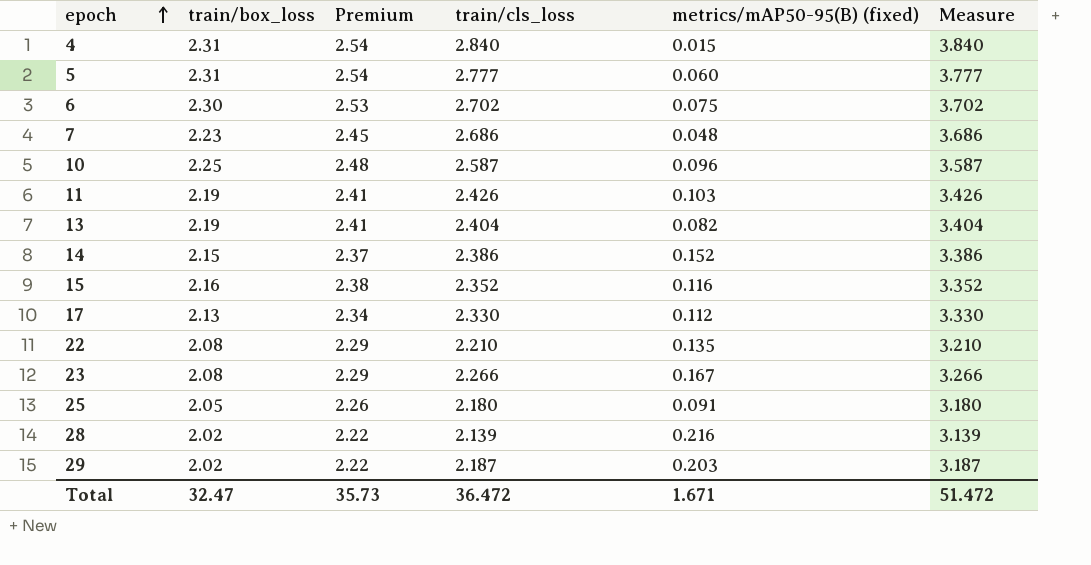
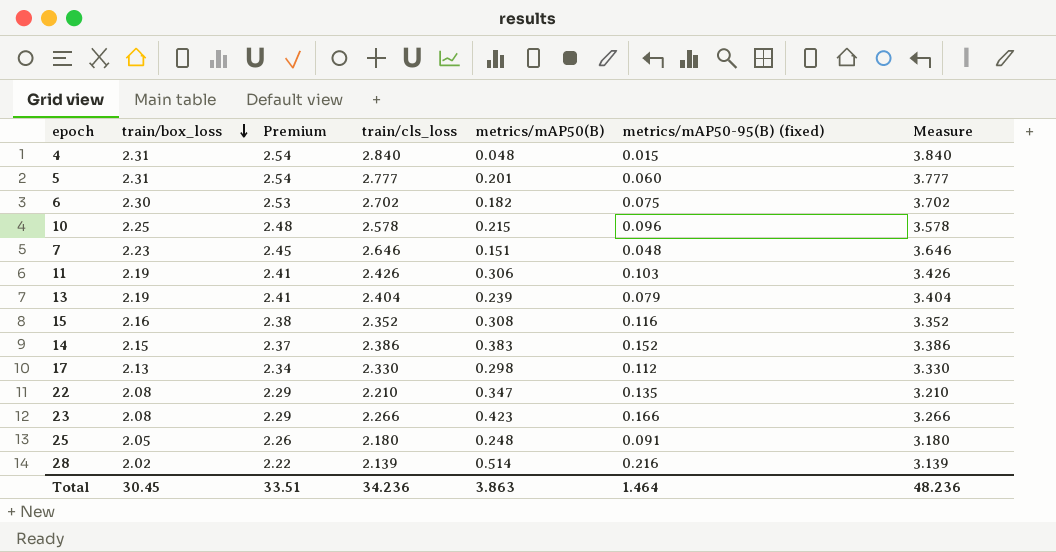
row order: epoch ascending -> train/box_loss descending
column metrics/mAP50(B) | position: none -> 5
row 29: 2.02 | 2.22 | 2.187 | 0.203 | 3.187 -> none
10 | train/cls_loss: 2.587 -> 2.578
10 | Measure: 3.587 -> 3.578
7 | train/cls_loss: 2.686 -> 2.646
7 | Measure: 3.686 -> 3.646
13 | metrics/mAP50-95(B) (fixed): 0.082 -> 0.079
23 | metrics/mAP50-95(B) (fixed): 0.167 -> 0.166
Total | train/box_loss: 32.47 -> 30.45
Total | Premium: 35.73 -> 33.51
Total | train/cls_loss: 36.472 -> 34.236
Total | metrics/mAP50-95(B) (fixed): 1.671 -> 1.464
Total | Measure: 51.472 -> 48.236

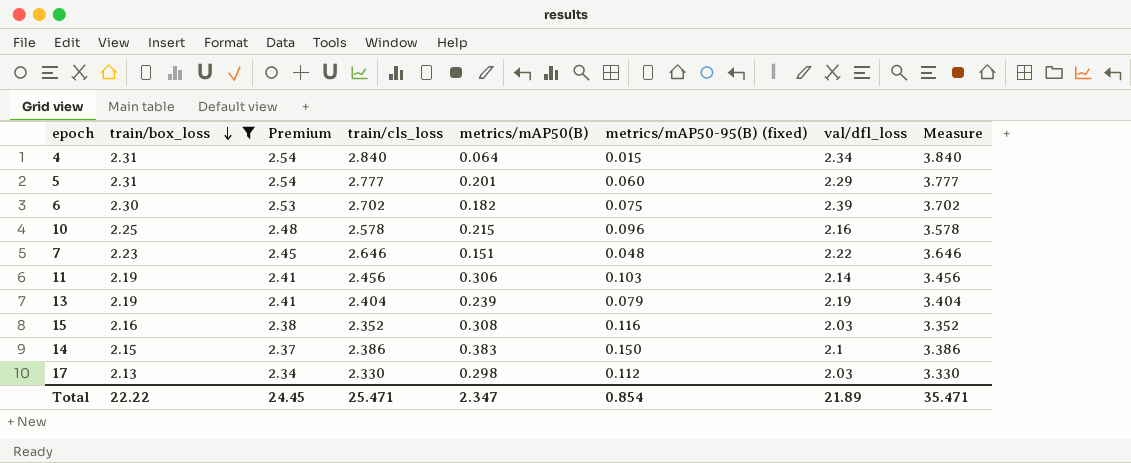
filter: none -> train/box_loss >= 2.13
column val/dfl_loss | position: none -> 7
4 | metrics/mAP50(B): 0.048 -> 0.064
11 | train/cls_loss: 2.426 -> 2.456
11 | Measure: 3.426 -> 3.456
14 | metrics/mAP50-95(B) (fixed): 0.152 -> 0.150
Total | train/box_loss: 30.45 -> 22.22
Total | Premium: 33.51 -> 24.45
Total | train/cls_loss: 34.236 -> 25.471
Total | metrics/mAP50(B): 3.863 -> 2.347
Total | metrics/mAP50-95(B) (fixed): 1.464 -> 0.854
Total | Measure: 48.236 -> 35.471

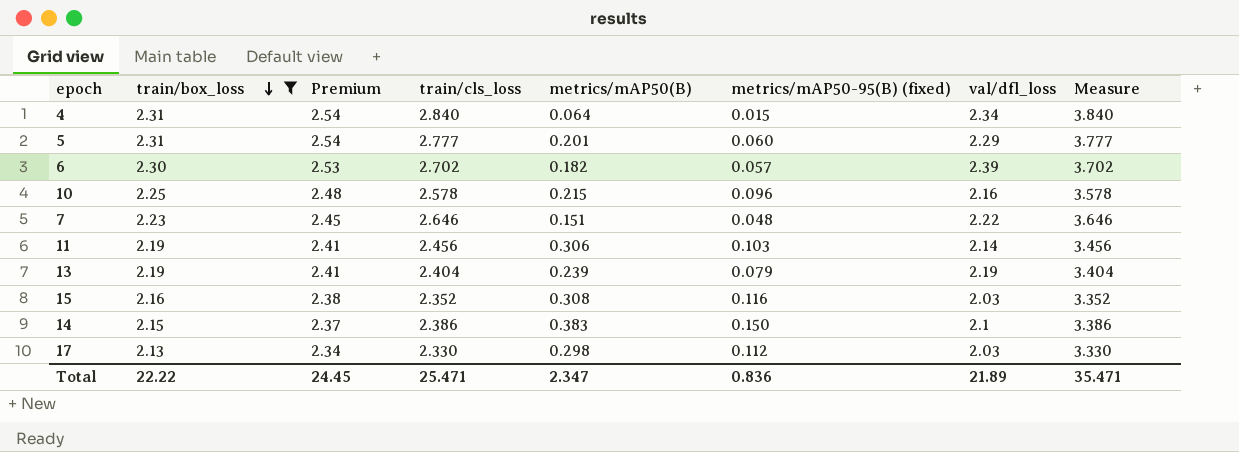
6 | metrics/mAP50-95(B) (fixed): 0.075 -> 0.057
Total | metrics/mAP50-95(B) (fixed): 0.854 -> 0.836

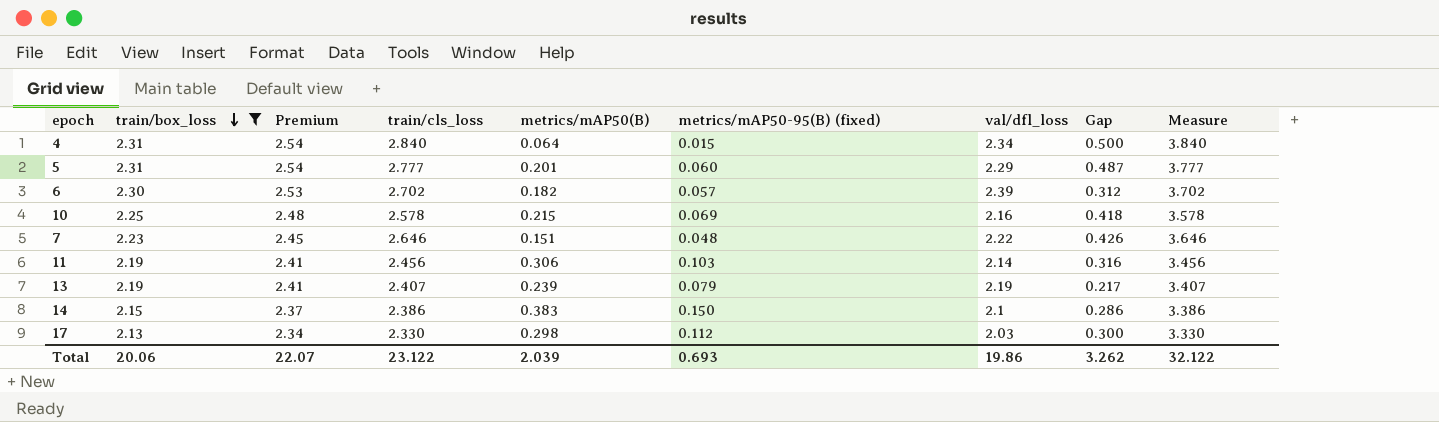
column Gap | formula: none -> [train/cls_loss] - [val/dfl_loss]
row 15: 2.16 | 2.38 | 2.352 | 0.308 | 0.116 | 2.03 | 3.352 -> none
10 | metrics/mAP50-95(B) (fixed): 0.096 -> 0.069
13 | train/cls_loss: 2.404 -> 2.407
13 | Measure: 3.404 -> 3.407
Total | train/box_loss: 22.22 -> 20.06
Total | Premium: 24.45 -> 22.07
Total | train/cls_loss: 25.471 -> 23.122
Total | metrics/mAP50(B): 2.347 -> 2.039
Total | metrics/mAP50-95(B) (fixed): 0.836 -> 0.693
Total | val/dfl_loss: 21.89 -> 19.86
Total | Measure: 35.471 -> 32.122

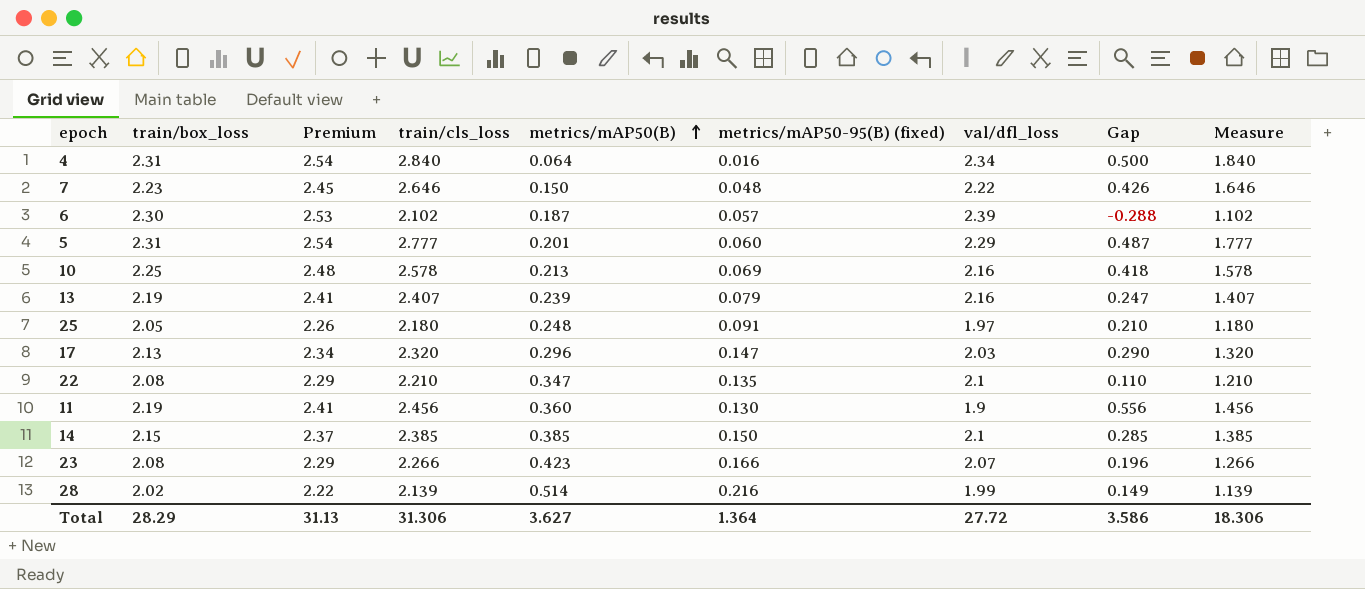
filter: train/box_loss >= 2.13 -> none
row order: train/box_loss descending -> metrics/mAP50(B) ascending
column Measure | formula: [train/cls_loss] + 1 -> [train/cls_loss] - 1
4 | metrics/mAP50-95(B) (fixed): 0.015 -> 0.016
7 | metrics/mAP50(B): 0.151 -> 0.150
6 | train/cls_loss: 2.702 -> 2.102
6 | metrics/mAP50(B): 0.182 -> 0.187
6 | Gap: 0.312 -> -0.288
10 | metrics/mAP50(B): 0.215 -> 0.213
13 | val/dfl_loss: 2.19 -> 2.16
13 | Gap: 0.217 -> 0.247
17 | train/cls_loss: 2.330 -> 2.320
17 | metrics/mAP50(B): 0.298 -> 0.296
17 | metrics/mAP50-95(B) (fixed): 0.112 -> 0.147
17 | Gap: 0.300 -> 0.290
11 | metrics/mAP50(B): 0.306 -> 0.360
11 | metrics/mAP50-95(B) (fixed): 0.103 -> 0.130
11 | val/dfl_loss: 2.14 -> 1.9
11 | Gap: 0.316 -> 0.556
14 | train/cls_loss: 2.386 -> 2.385
14 | metrics/mAP50(B): 0.383 -> 0.385
14 | Gap: 0.286 -> 0.285
Total | train/box_loss: 20.06 -> 28.29
Total | Premium: 22.07 -> 31.13
Total | train/cls_loss: 23.122 -> 31.306
Total | metrics/mAP50(B): 2.039 -> 3.627
Total | metrics/mAP50-95(B) (fixed): 0.693 -> 1.364
Total | val/dfl_loss: 19.86 -> 27.72
Total | Gap: 3.262 -> 3.586
Total | Measure: 32.122 -> 18.306

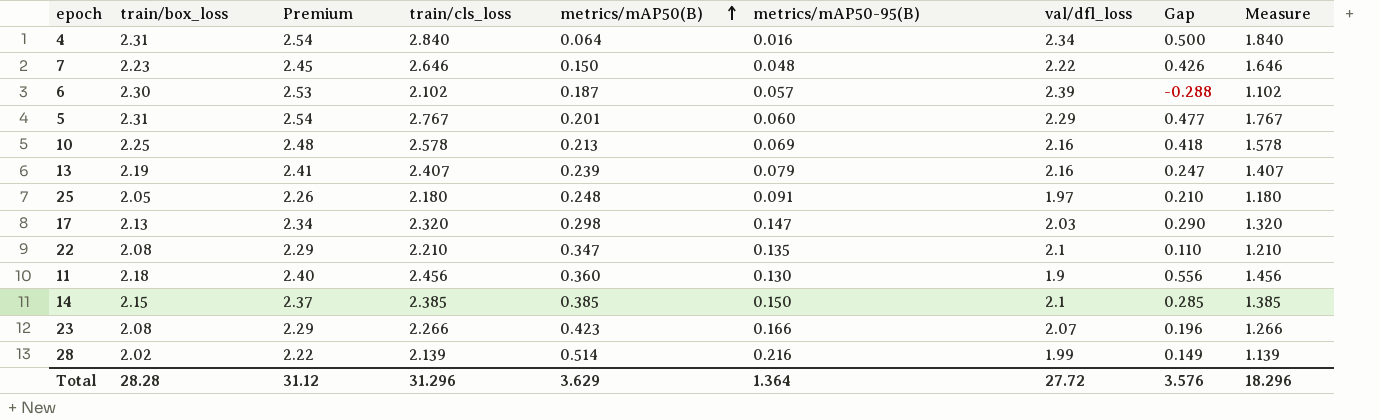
column name: metrics/mAP50-95(B) (fixed) -> metrics/mAP50-95(B)
5 | train/cls_loss: 2.777 -> 2.767
5 | Gap: 0.487 -> 0.477
5 | Measure: 1.777 -> 1.767
17 | metrics/mAP50(B): 0.296 -> 0.298
11 | train/box_loss: 2.19 -> 2.18
11 | Premium: 2.41 -> 2.40
Total | train/box_loss: 28.29 -> 28.28
Total | Premium: 31.13 -> 31.12
Total | train/cls_loss: 31.306 -> 31.296
Total | metrics/mAP50(B): 3.627 -> 3.629
Total | Gap: 3.586 -> 3.576
Total | Measure: 18.306 -> 18.296

